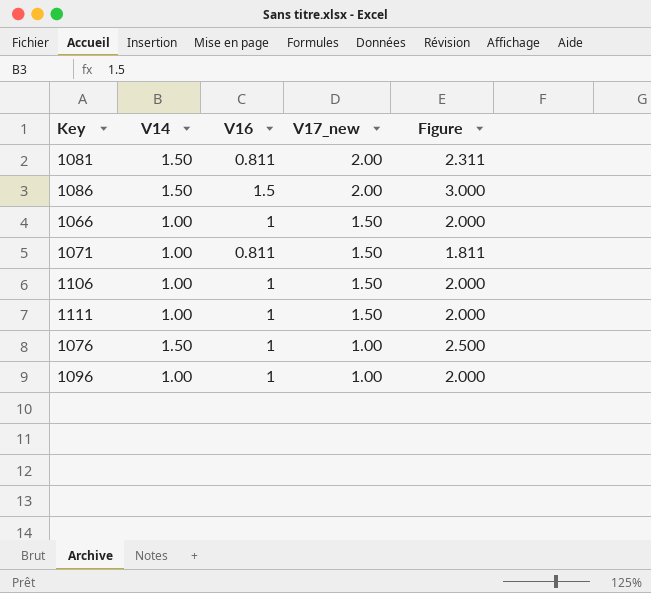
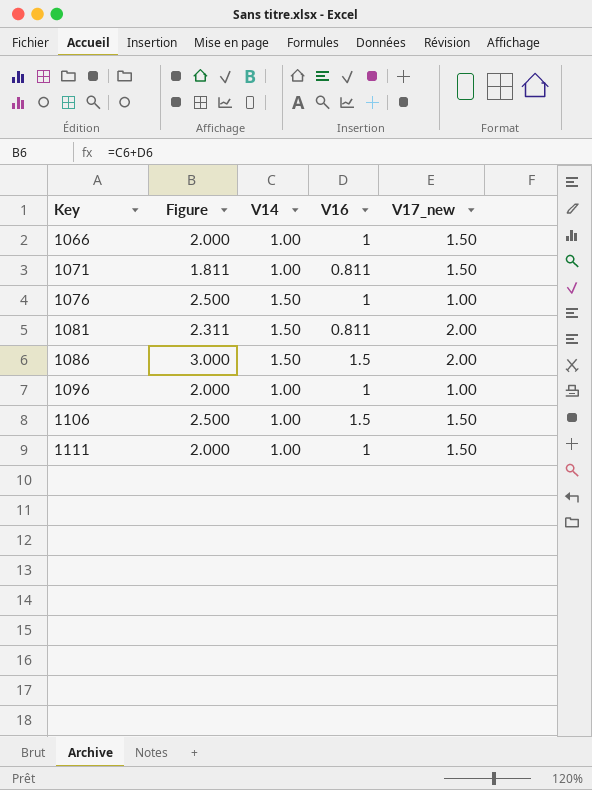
row order: V17_new descending -> Key ascending
column Figure | position: 5 -> 2
1106 | Figure: 2.000 -> 2.500
1106 | V16: 1 -> 1.5

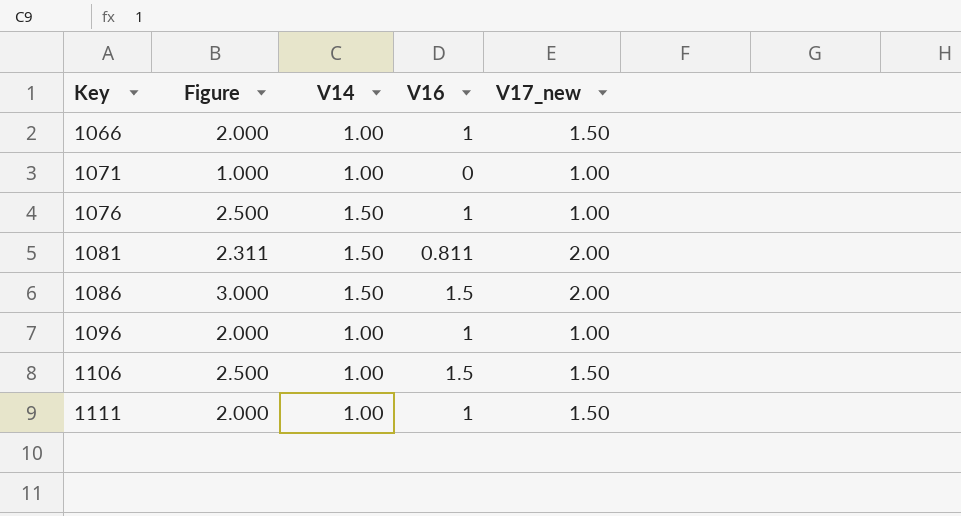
1071 | Figure: 1.811 -> 1.000
1071 | V16: 0.811 -> 0
1071 | V17_new: 1.50 -> 1.00

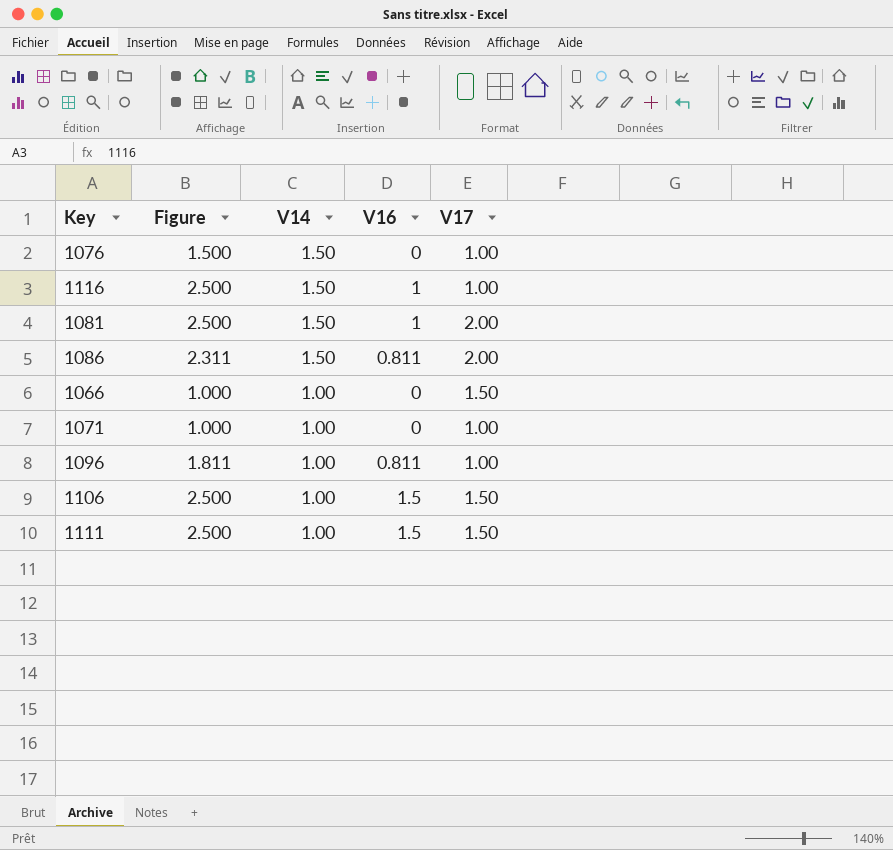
row order: Key ascending -> V14 descending
column name: V17_new -> V17
1076 | Figure: 2.500 -> 1.500
1076 | V16: 1 -> 0
row 1116: none -> 2.500 | 1.50 | 1 | 1.00
1081 | Figure: 2.311 -> 2.500
1081 | V16: 0.811 -> 1
1086 | Figure: 3.000 -> 2.311
1086 | V16: 1.5 -> 0.811
1066 | Figure: 2.000 -> 1.000
1066 | V16: 1 -> 0
1096 | Figure: 2.000 -> 1.811
1096 | V16: 1 -> 0.811
1111 | Figure: 2.000 -> 2.500
1111 | V16: 1 -> 1.5

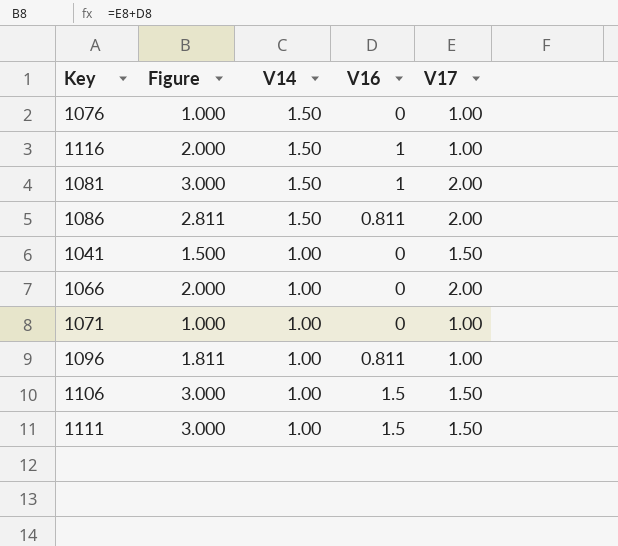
column Figure | formula: [V14] + [V16] -> [V16] + [V17]
row 1041: none -> 1.500 | 1.00 | 0 | 1.50
1066 | V17: 1.50 -> 2.00

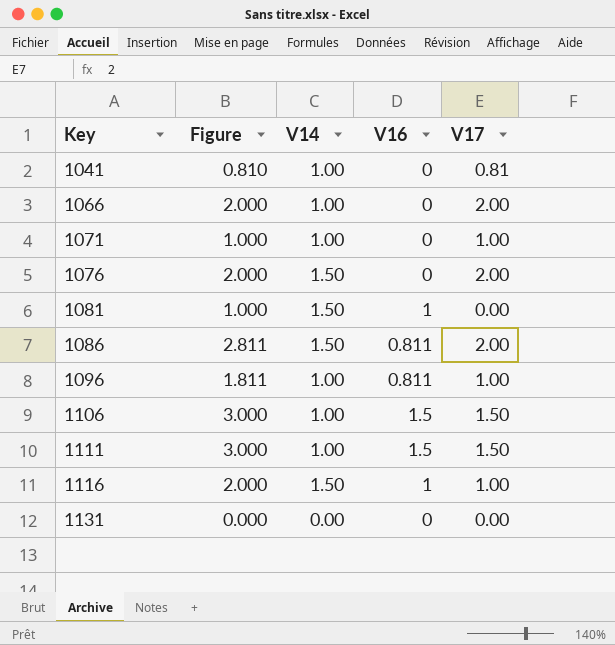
row order: V14 descending -> Key ascending
1041 | Figure: 1.500 -> 0.810
1041 | V17: 1.50 -> 0.81
1076 | Figure: 1.000 -> 2.000
1076 | V17: 1.00 -> 2.00
1081 | Figure: 3.000 -> 1.000
1081 | V17: 2.00 -> 0.00
row 1131: none -> 0.000 | 0.00 | 0 | 0.00

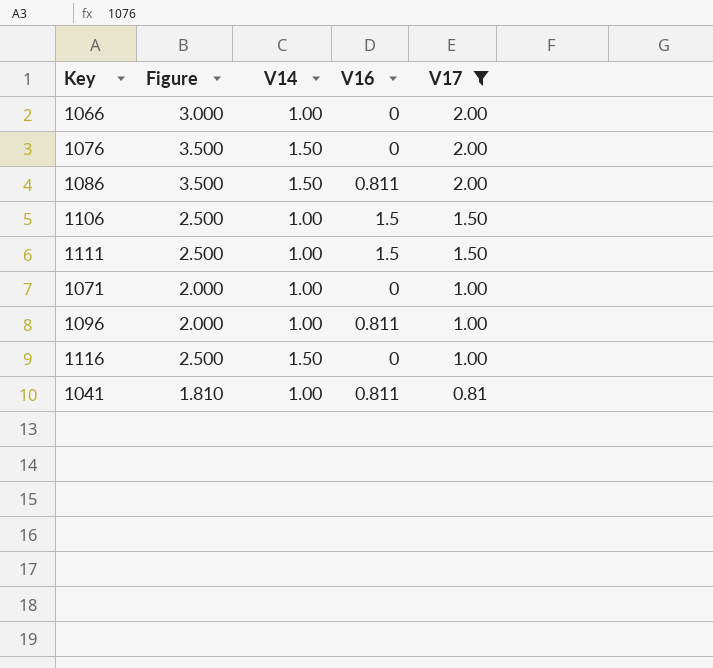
filter: none -> V17 != 0.00
row order: Key ascending -> V17 descending
column Figure | formula: [V16] + [V17] -> [V14] + [V17]
1116 | V16: 1 -> 0
1041 | V16: 0 -> 0.811

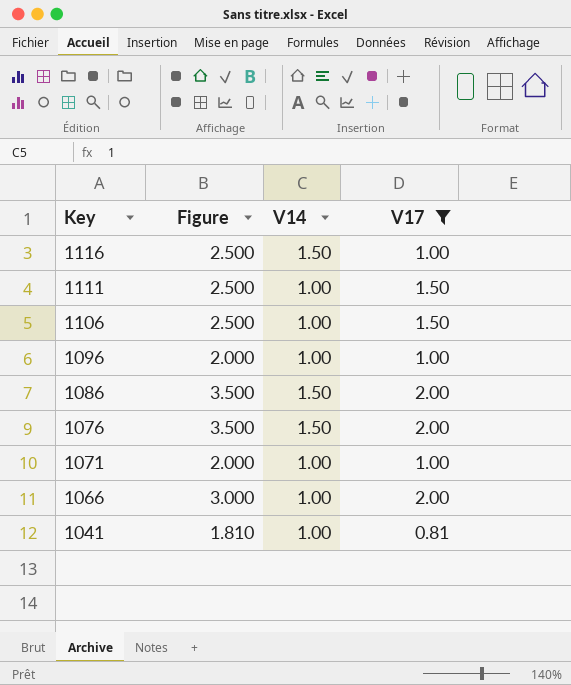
row order: V17 descending -> Key descending
column V16 | position: 4 -> none

